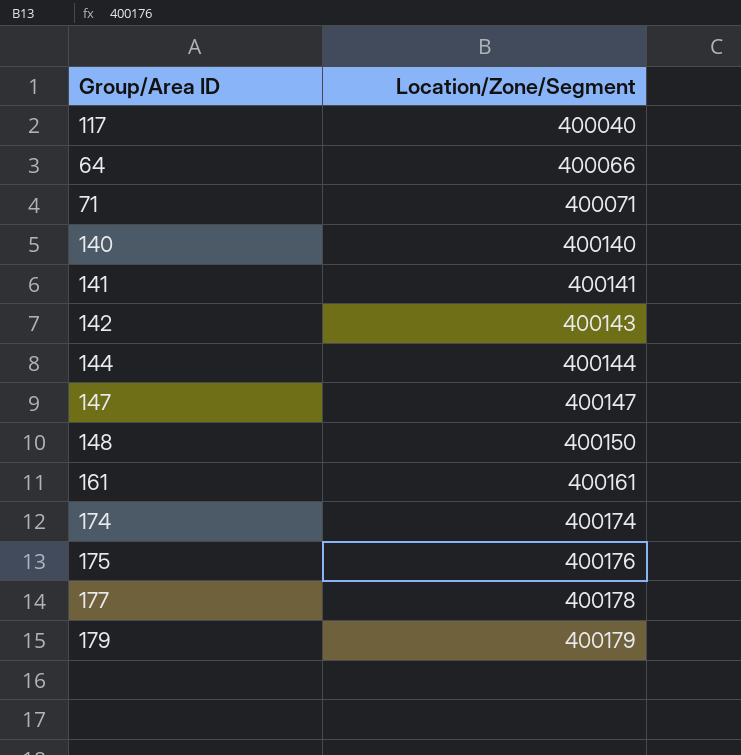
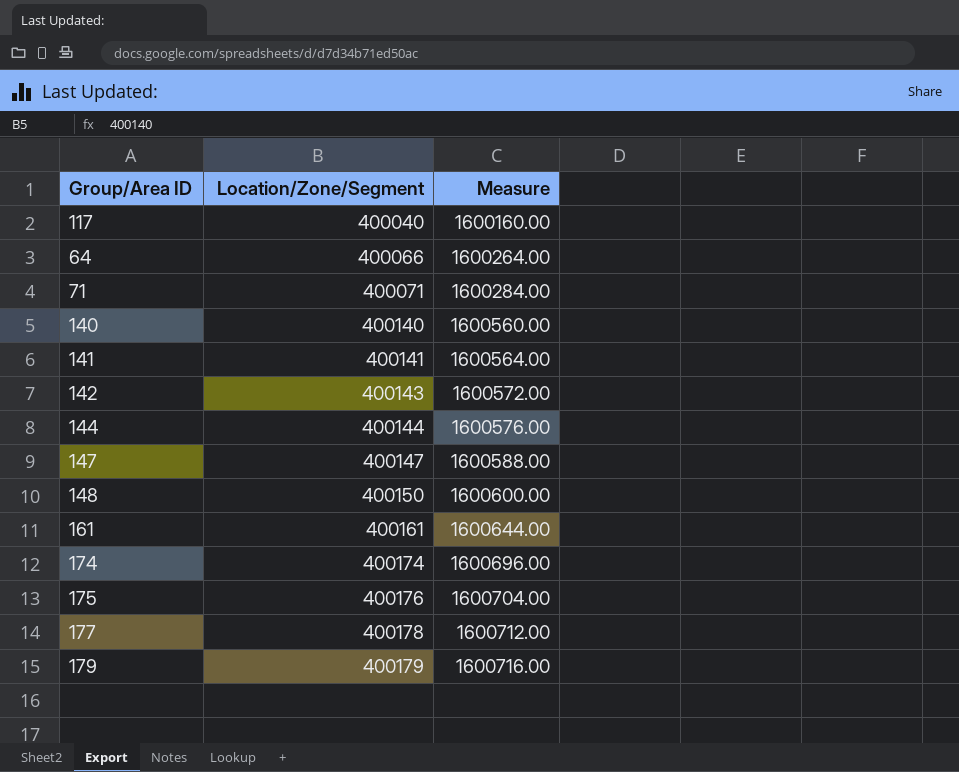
column Measure | formula: none -> [Location/Zone/Segment] * 4

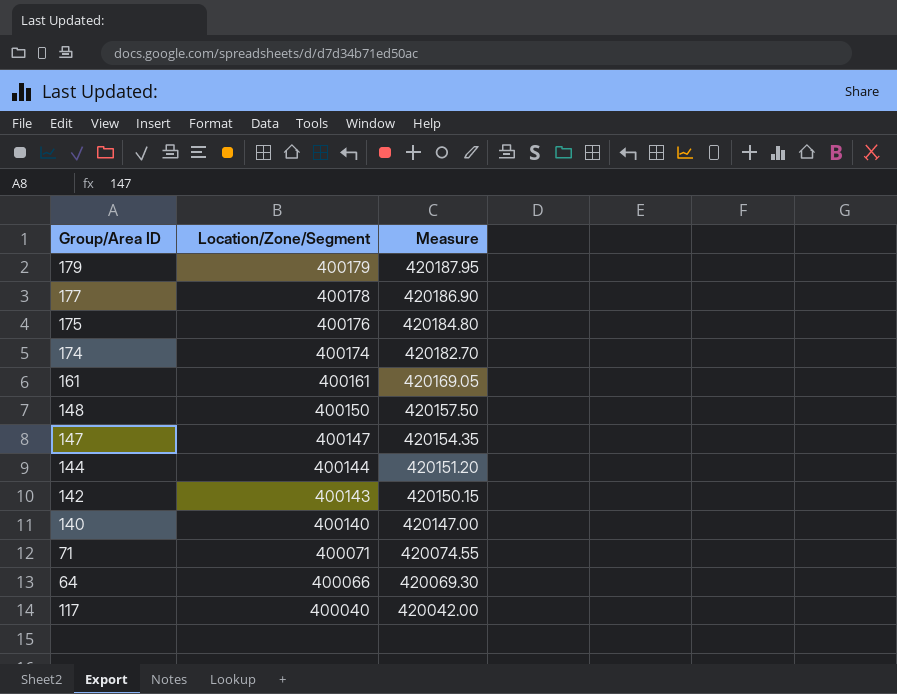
row order: Location/Zone/Segment ascending -> Location/Zone/Segment descending
column Measure | formula: [Location/Zone/Segment] * 4 -> [Location/Zone/Segment] * 1.05
row 141: 400141 | 1600564.00 -> none

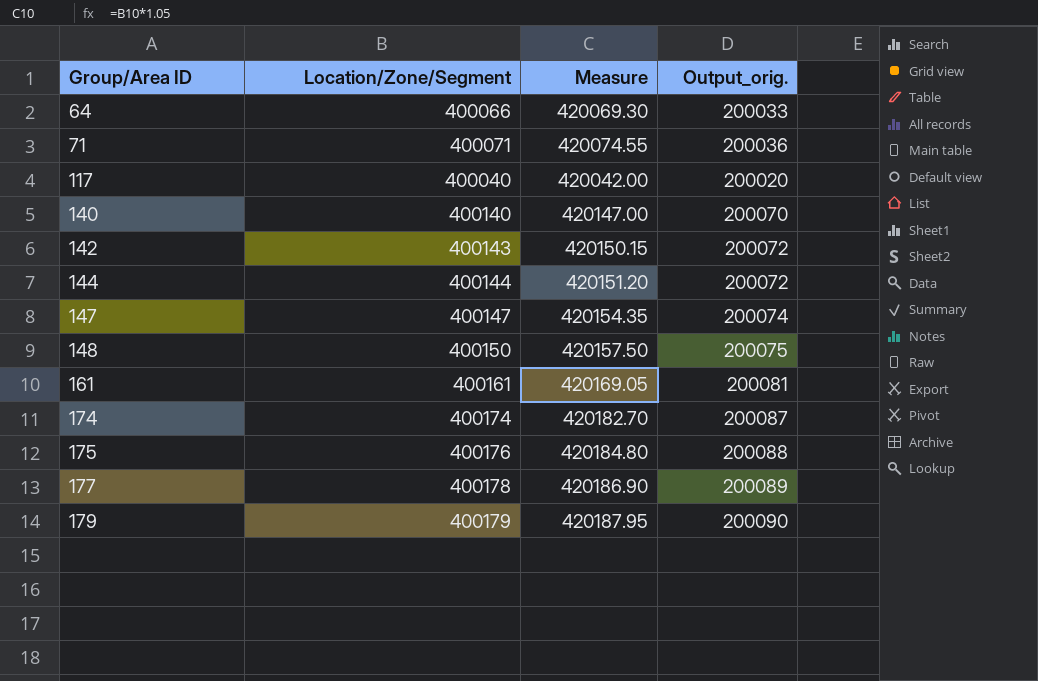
row order: Location/Zone/Segment descending -> Group/Area ID ascending
column Output_orig. | formula: none -> [Location/Zone/Segment] * 0.5

